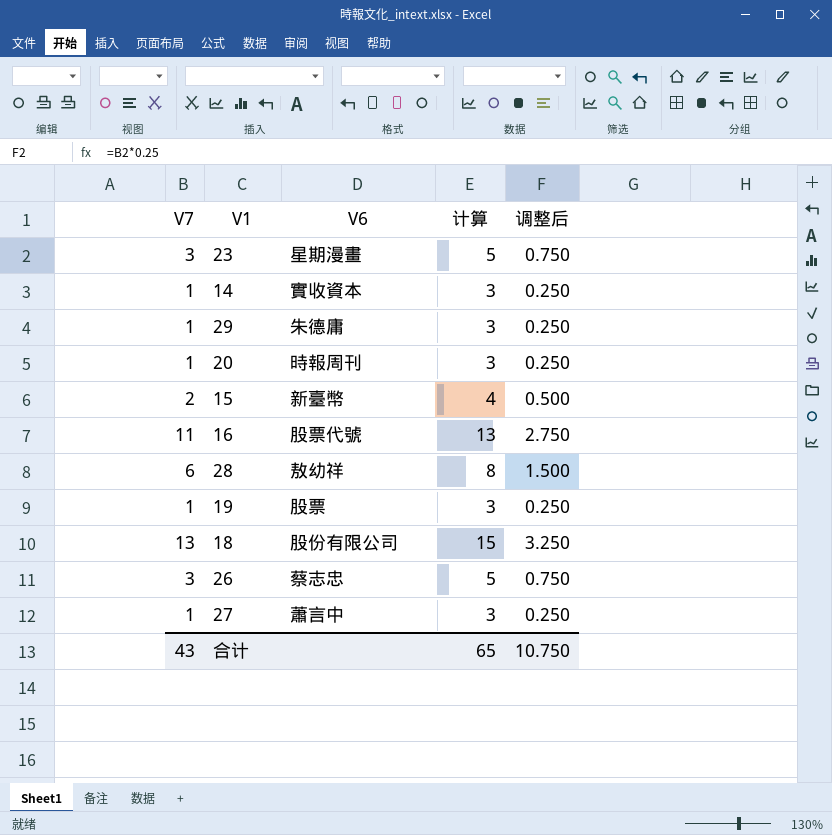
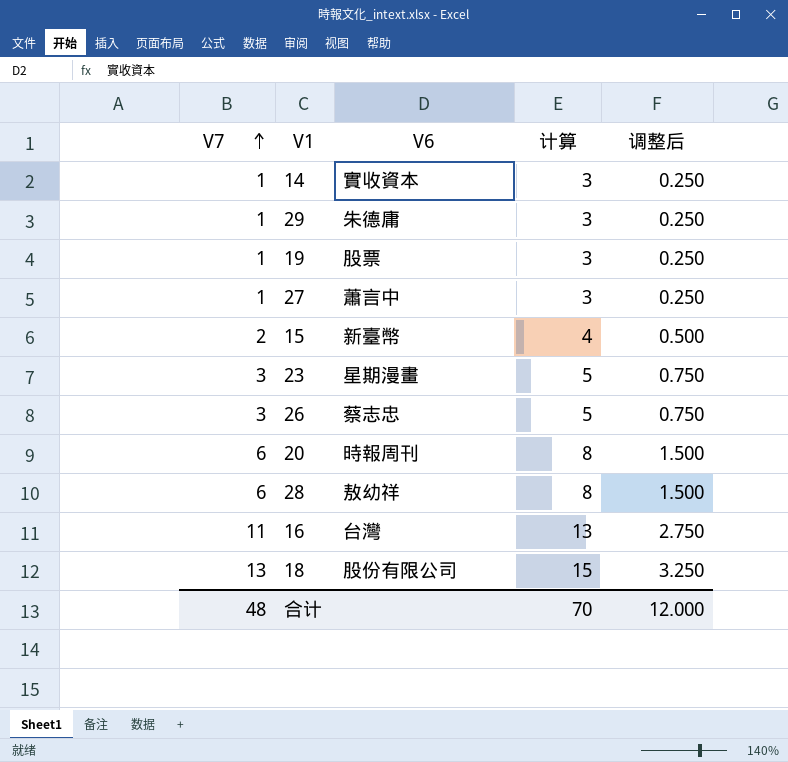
row order: none -> V7 ascending
20 | V7: 1 -> 6
20 | 计算: 3 -> 8
20 | 调整后: 0.250 -> 1.500
16 | V6: 股票代號 -> 台灣
合计 | V7: 43 -> 48
合计 | 计算: 65 -> 70
合计 | 调整后: 10.750 -> 12.000

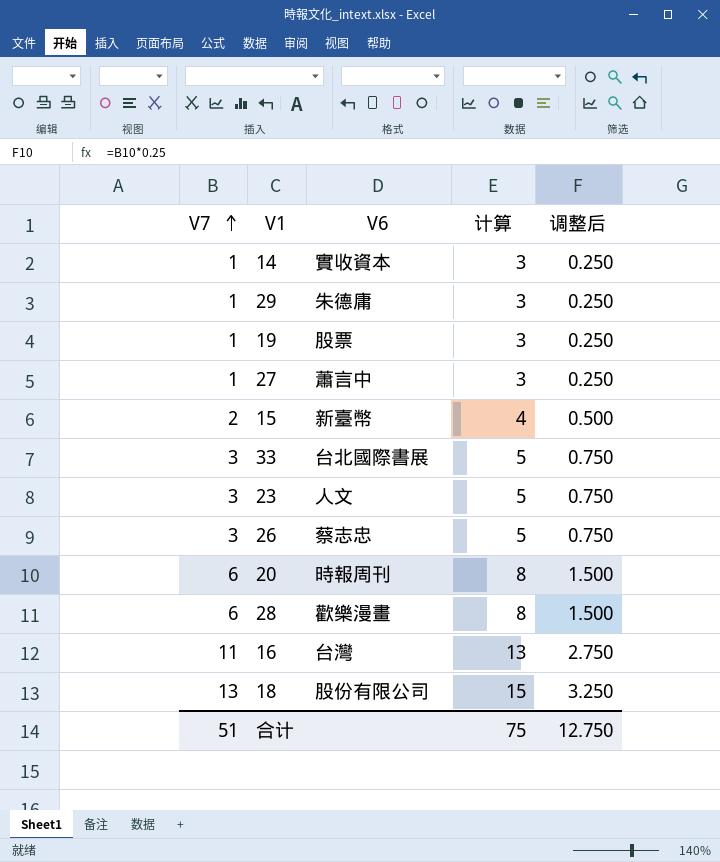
row 33: none -> 3 | 台北國際書展 | 5 | 0.750
23 | V6: 星期漫畫 -> 人文
28 | V6: 敖幼祥 -> 歡樂漫畫
合计 | V7: 48 -> 51
合计 | 计算: 70 -> 75
合计 | 调整后: 12.000 -> 12.750

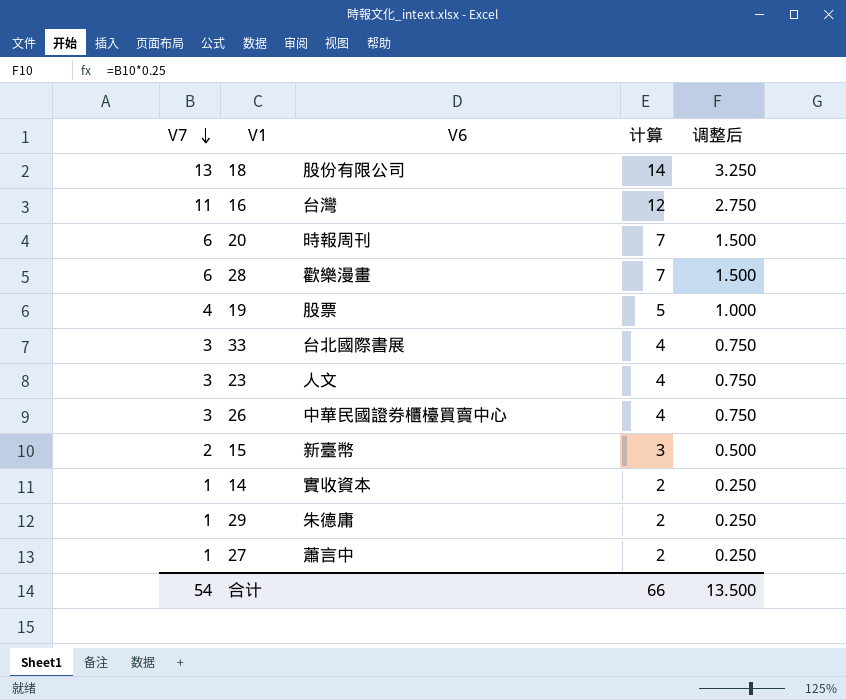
row order: V7 ascending -> V7 descending
column 计算 | formula: [V7] + 2 -> [V7] + 1
19 | V7: 1 -> 4
19 | 调整后: 0.250 -> 1.000
26 | V6: 蔡志忠 -> 中華民國證券櫃檯買賣中心
合计 | V7: 51 -> 54
合计 | 计算: 75 -> 66
合计 | 调整后: 12.750 -> 13.500

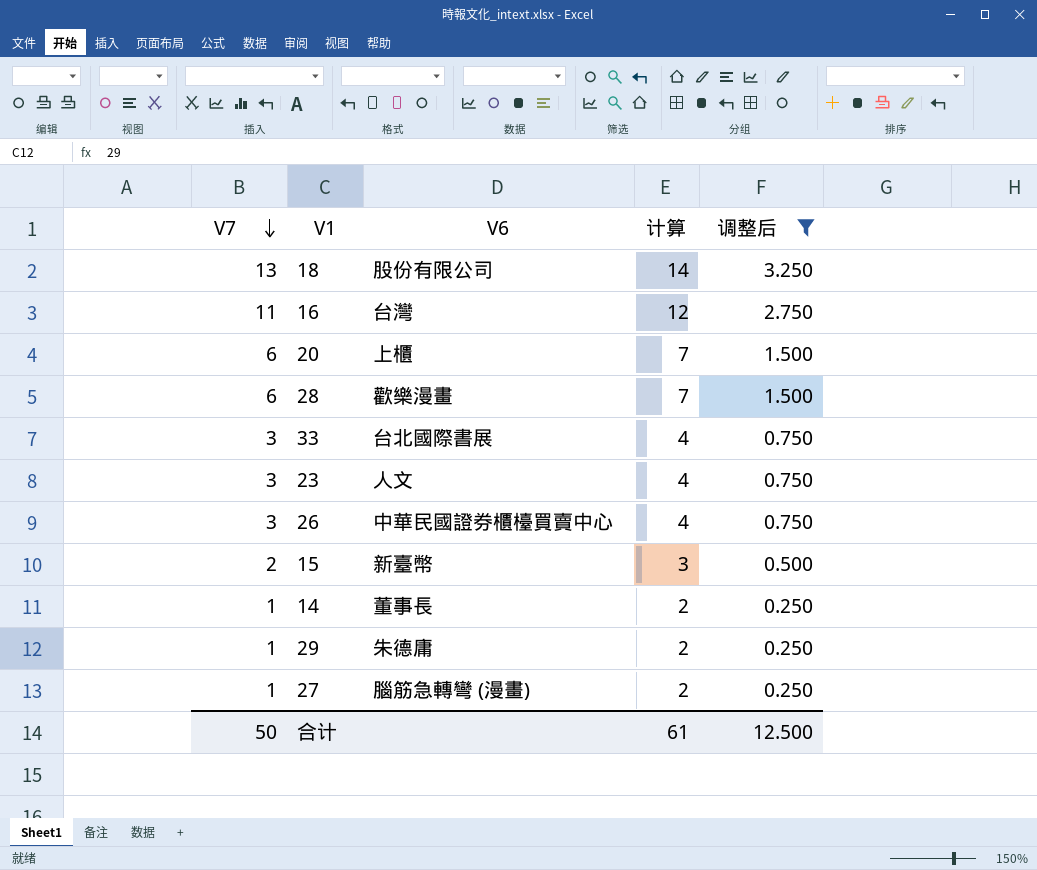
filter: none -> 调整后 != 1.000
20 | V6: 時報周刊 -> 上櫃
14 | V6: 實收資本 -> 董事長
27 | V6: 蕭言中 -> 腦筋急轉彎 (漫畫)
合计 | V7: 54 -> 50
合计 | 计算: 66 -> 61
合计 | 调整后: 13.500 -> 12.500

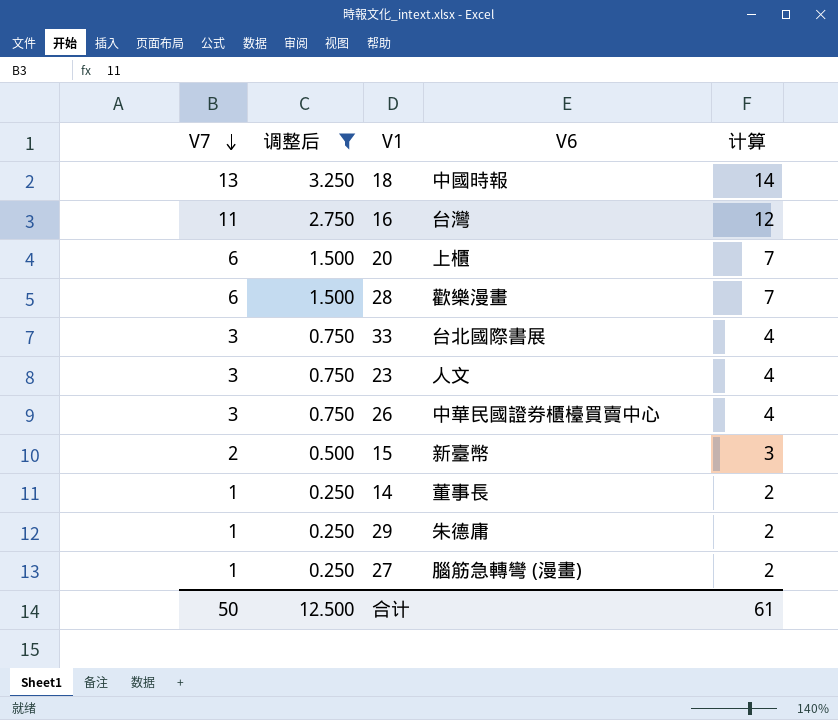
column 调整后 | position: 5 -> 2
18 | V6: 股份有限公司 -> 中國時報

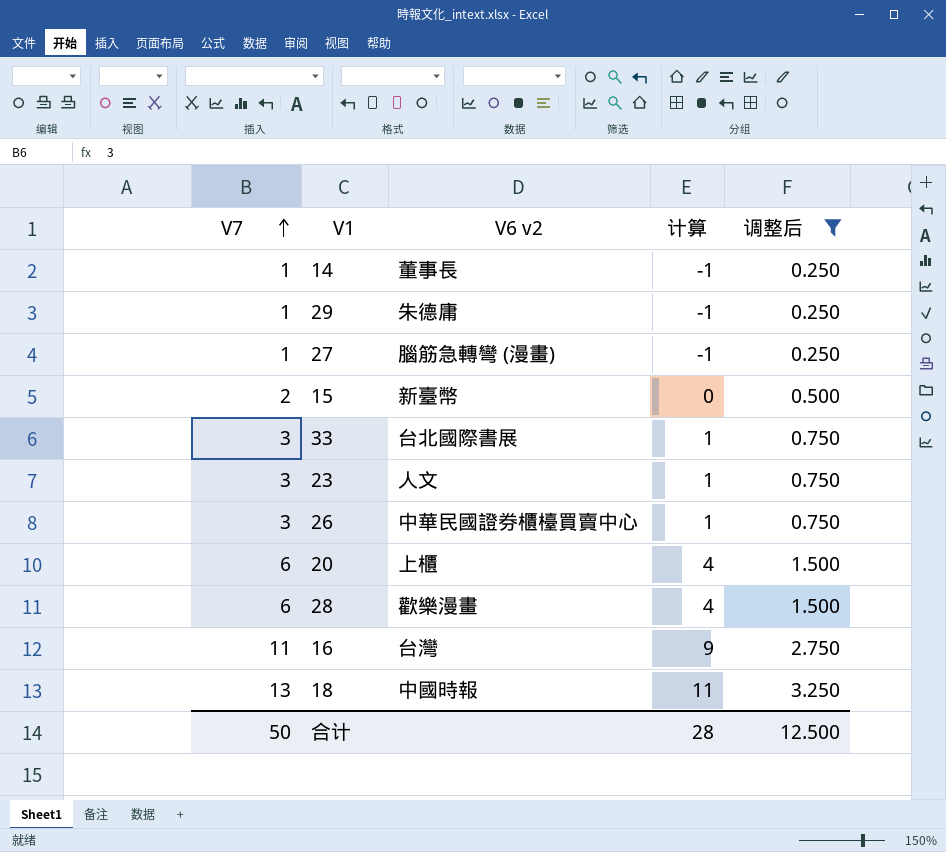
row order: V7 descending -> V7 ascending
column name: V6 -> V6 v2
column 计算 | formula: [V7] + 1 -> [V7] - 2
column 调整后 | position: 2 -> 5
合计 | 计算: 61 -> 28

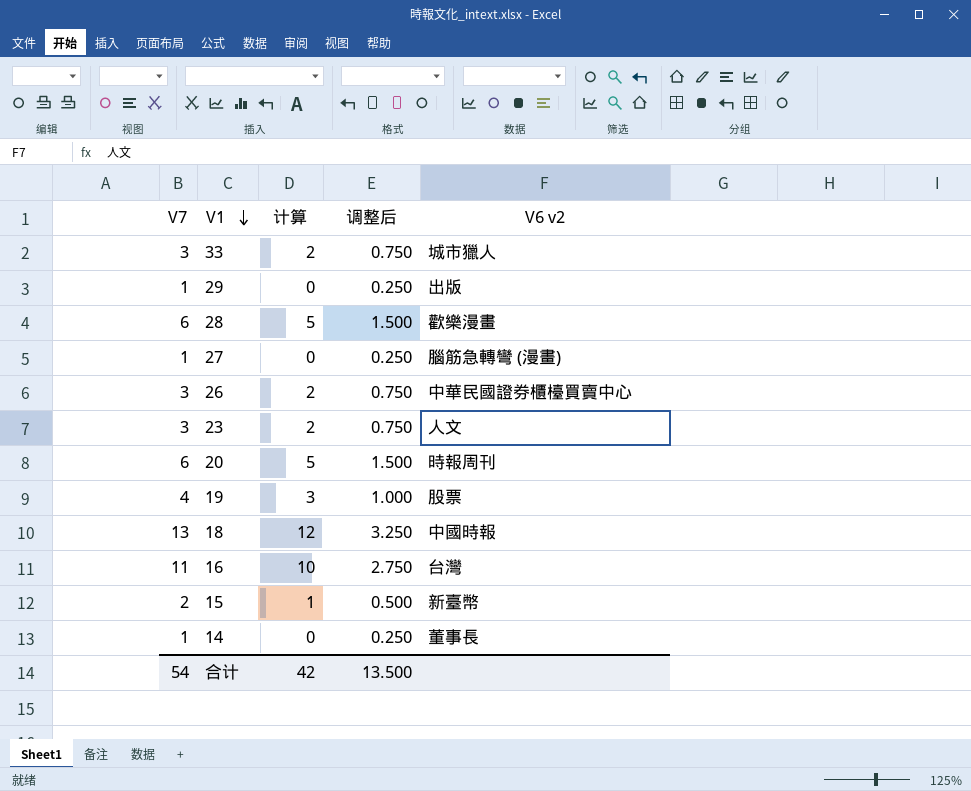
filter: 调整后 != 1.000 -> none
row order: V7 ascending -> V1 descending
column 计算 | formula: [V7] - 2 -> [V7] - 1
column V6 v2 | position: 3 -> 5
33 | V6 v2: 台北國際書展 -> 城市獵人
29 | V6 v2: 朱德庸 -> 出版
20 | V6 v2: 上櫃 -> 時報周刊
合计 | V7: 50 -> 54
合计 | 计算: 28 -> 42
合计 | 调整后: 12.500 -> 13.500

